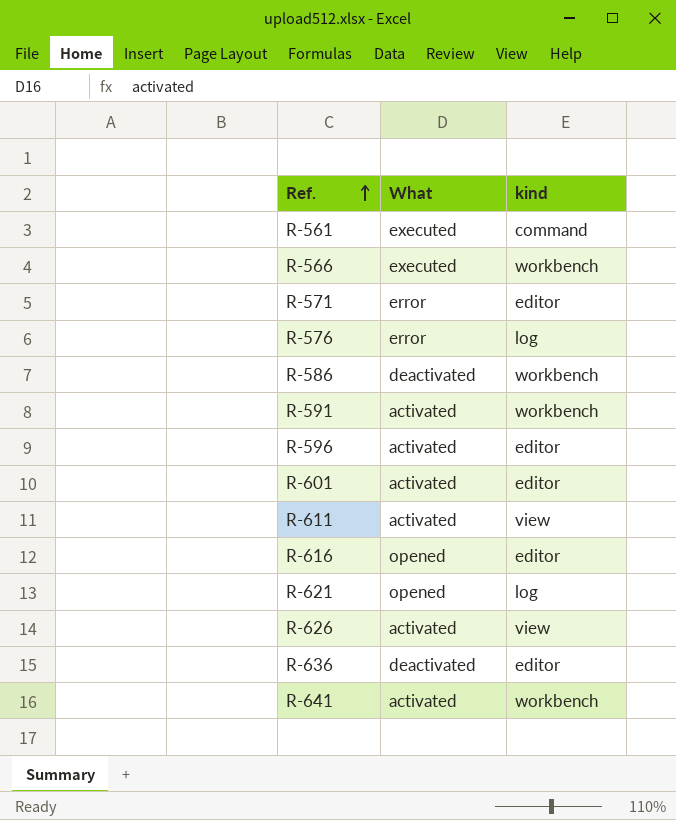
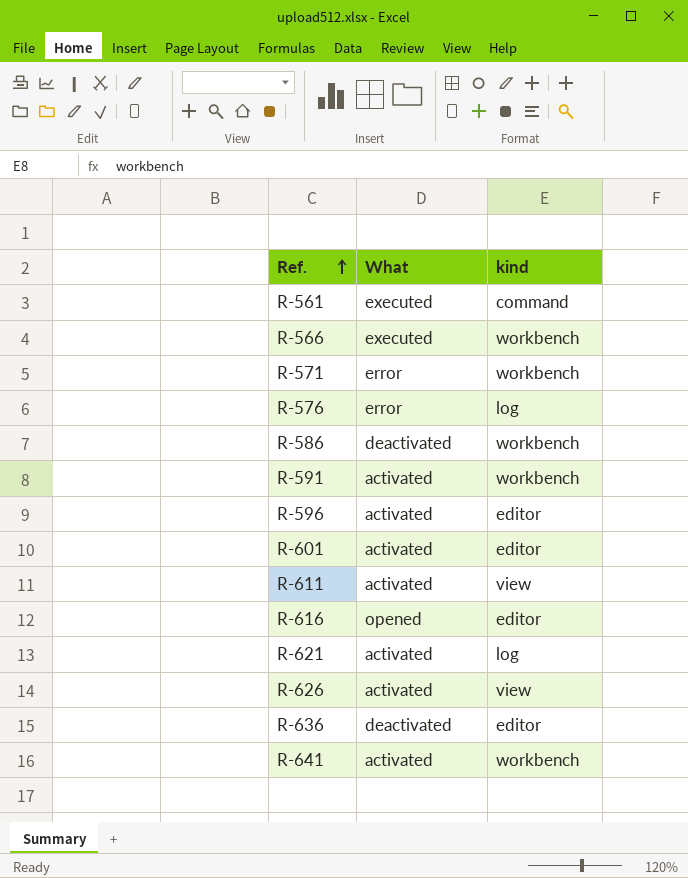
R-571 | kind: editor -> workbench
R-621 | What: opened -> activated

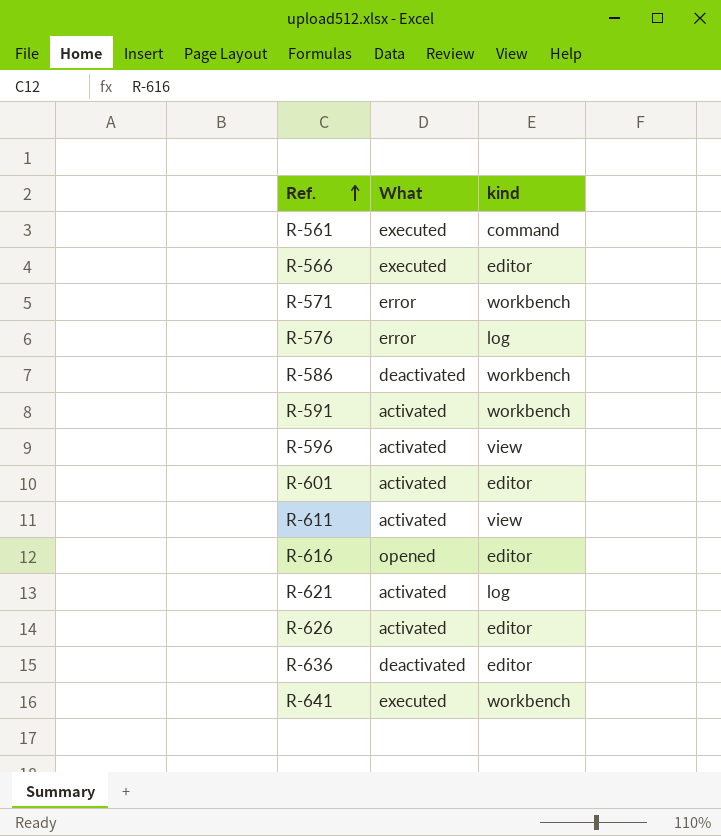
R-566 | kind: workbench -> editor
R-596 | kind: editor -> view
R-626 | kind: view -> editor
R-641 | What: activated -> executed

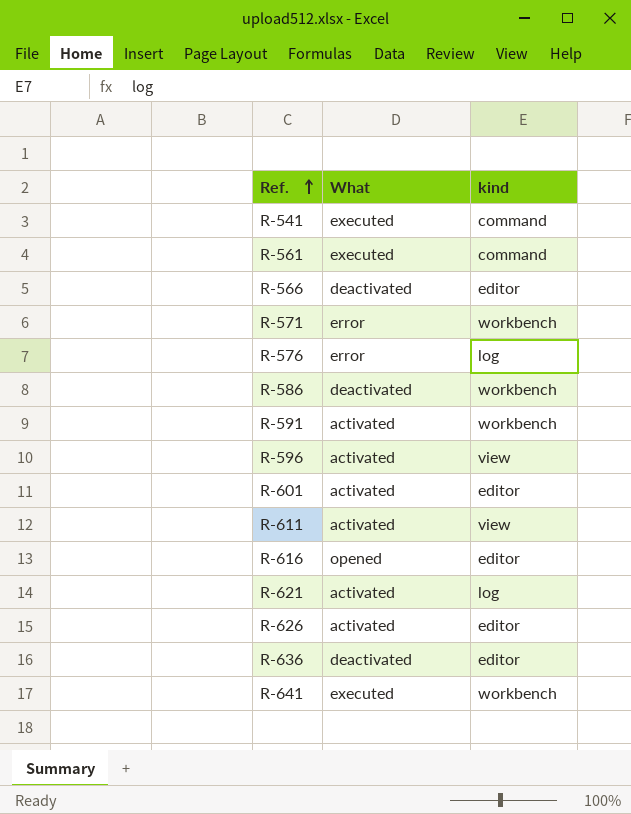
row R-541: none -> executed | command
R-566 | What: executed -> deactivated

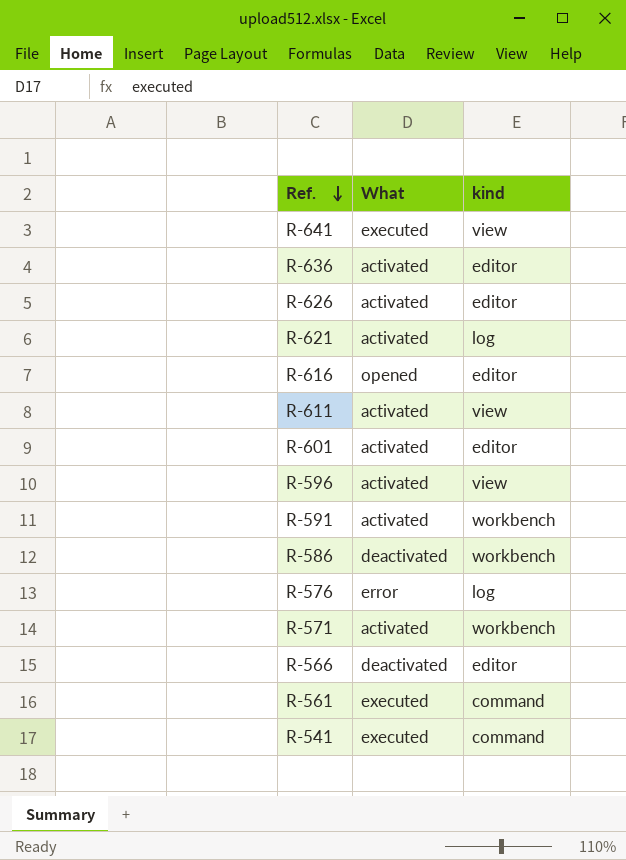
row order: Ref. ascending -> Ref. descending
R-641 | kind: workbench -> view
R-636 | What: deactivated -> activated
R-571 | What: error -> activated

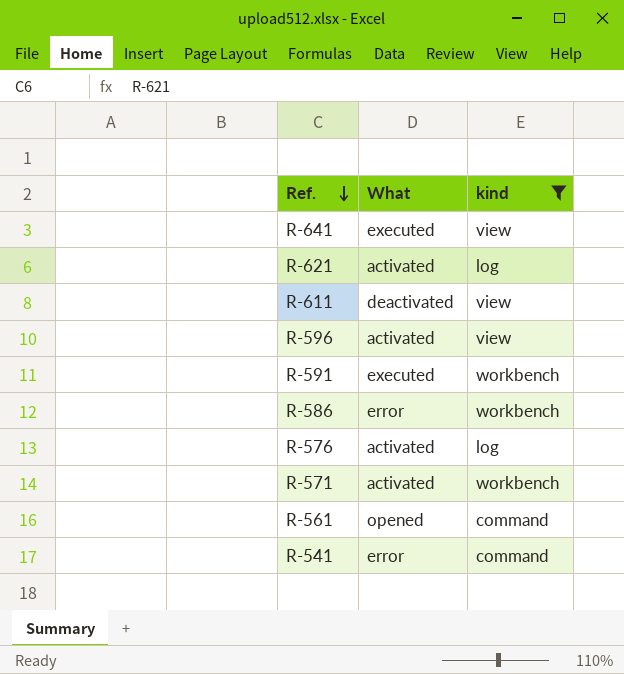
filter: none -> kind != editor
R-611 | What: activated -> deactivated
R-591 | What: activated -> executed
R-586 | What: deactivated -> error
R-576 | What: error -> activated
R-561 | What: executed -> opened
R-541 | What: executed -> error

